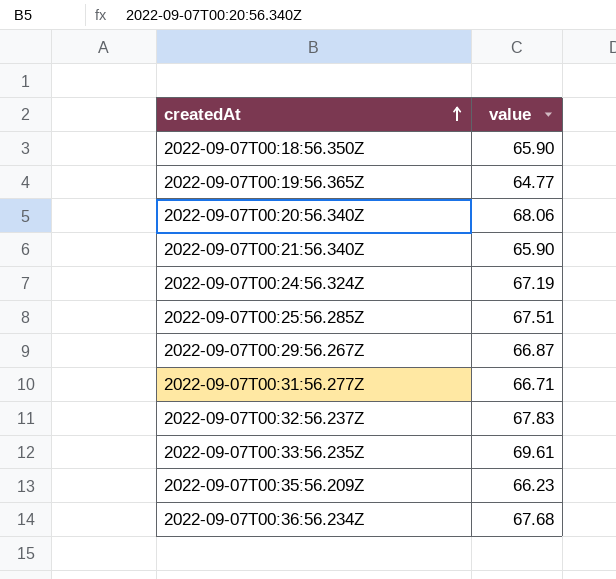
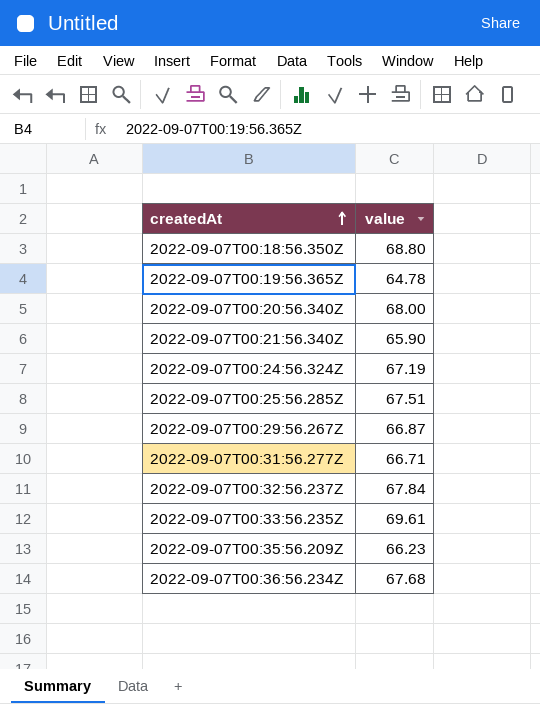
2022-09-07T00:18:56.350Z | value: 65.90 -> 68.80
2022-09-07T00:19:56.365Z | value: 64.77 -> 64.78
2022-09-07T00:20:56.340Z | value: 68.06 -> 68.00
2022-09-07T00:32:56.237Z | value: 67.83 -> 67.84

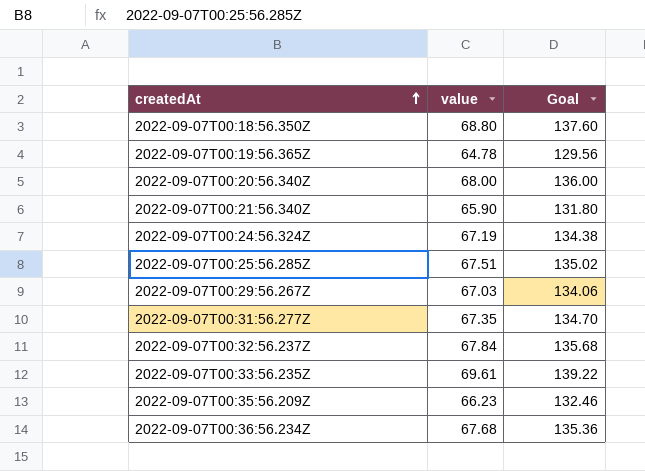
column Goal | formula: none -> [value] * 2
2022-09-07T00:29:56.267Z | value: 66.87 -> 67.03
2022-09-07T00:31:56.277Z | value: 66.71 -> 67.35

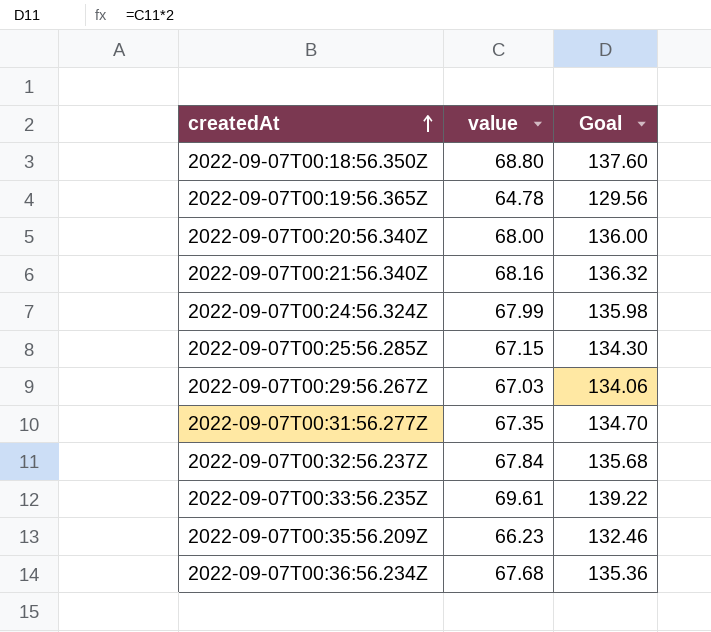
2022-09-07T00:21:56.340Z | value: 65.90 -> 68.16
2022-09-07T00:21:56.340Z | Goal: 131.80 -> 136.32
2022-09-07T00:24:56.324Z | value: 67.19 -> 67.99
2022-09-07T00:24:56.324Z | Goal: 134.38 -> 135.98
2022-09-07T00:25:56.285Z | value: 67.51 -> 67.15
2022-09-07T00:25:56.285Z | Goal: 135.02 -> 134.30

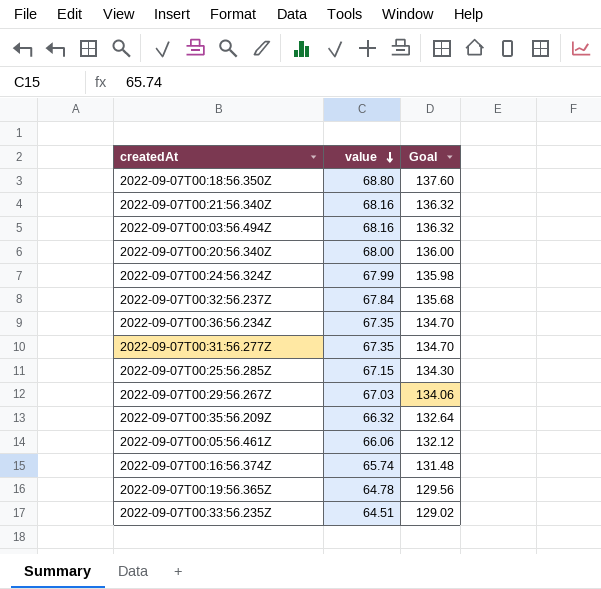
row order: createdAt ascending -> value descending
row 2022-09-07T00:03:56.494Z: none -> 68.16 | 136.32
2022-09-07T00:36:56.234Z | value: 67.68 -> 67.35
2022-09-07T00:36:56.234Z | Goal: 135.36 -> 134.70
2022-09-07T00:35:56.209Z | value: 66.23 -> 66.32
2022-09-07T00:35:56.209Z | Goal: 132.46 -> 132.64
row 2022-09-07T00:05:56.461Z: none -> 66.06 | 132.12
row 2022-09-07T00:16:56.374Z: none -> 65.74 | 131.48
2022-09-07T00:33:56.235Z | value: 69.61 -> 64.51
2022-09-07T00:33:56.235Z | Goal: 139.22 -> 129.02

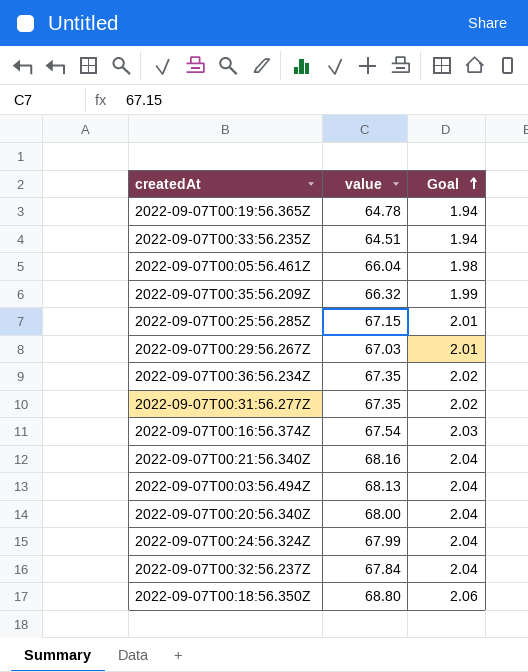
row order: value descending -> Goal ascending
column Goal | formula: [value] * 2 -> [value] * 0.03
2022-09-07T00:05:56.461Z | value: 66.06 -> 66.04
2022-09-07T00:16:56.374Z | value: 65.74 -> 67.54
2022-09-07T00:03:56.494Z | value: 68.16 -> 68.13

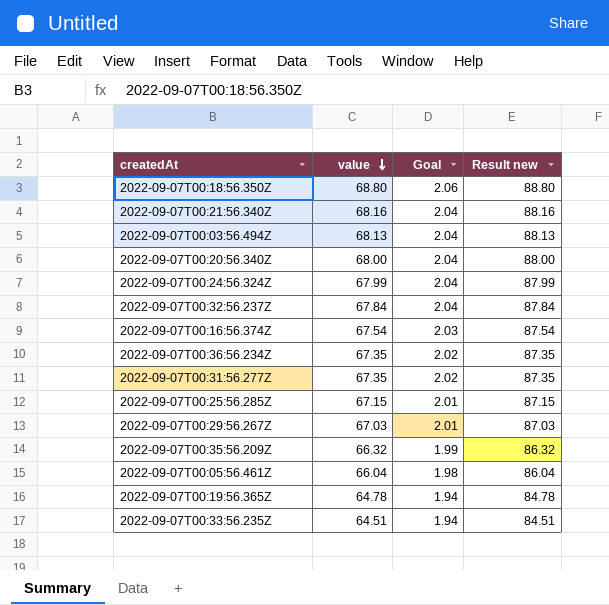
row order: Goal ascending -> value descending
column Result new | formula: none -> [value] + 20

